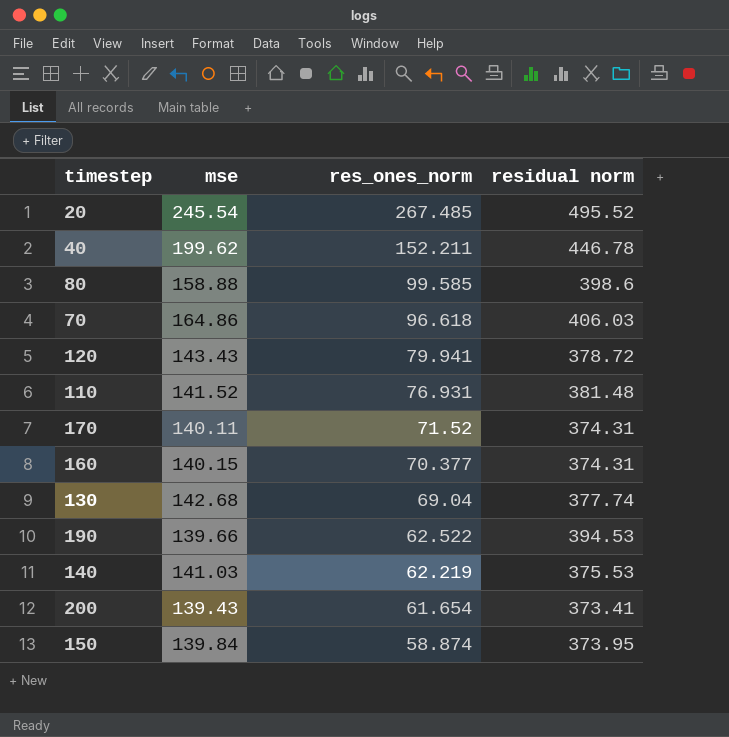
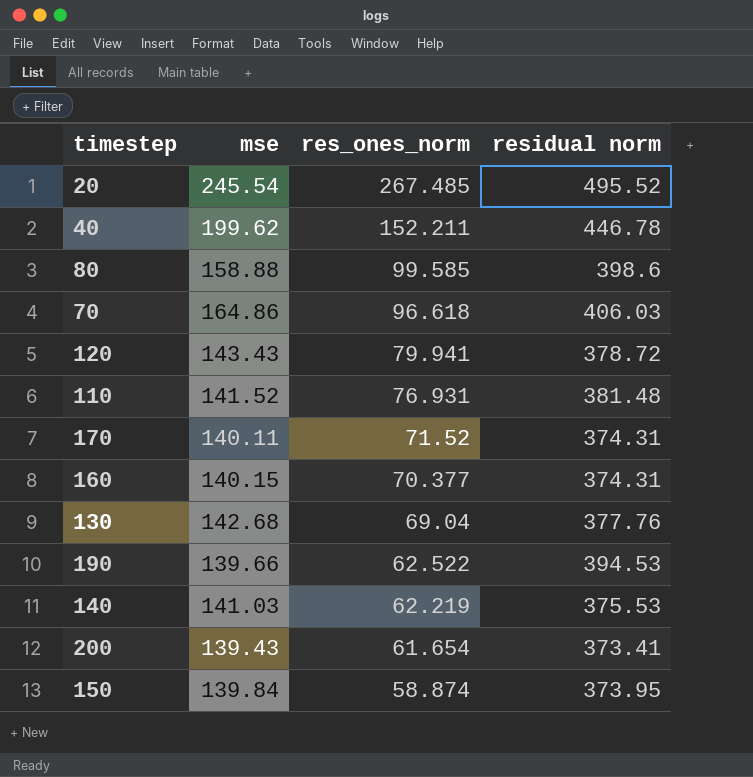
130 | residual norm: 377.74 -> 377.76

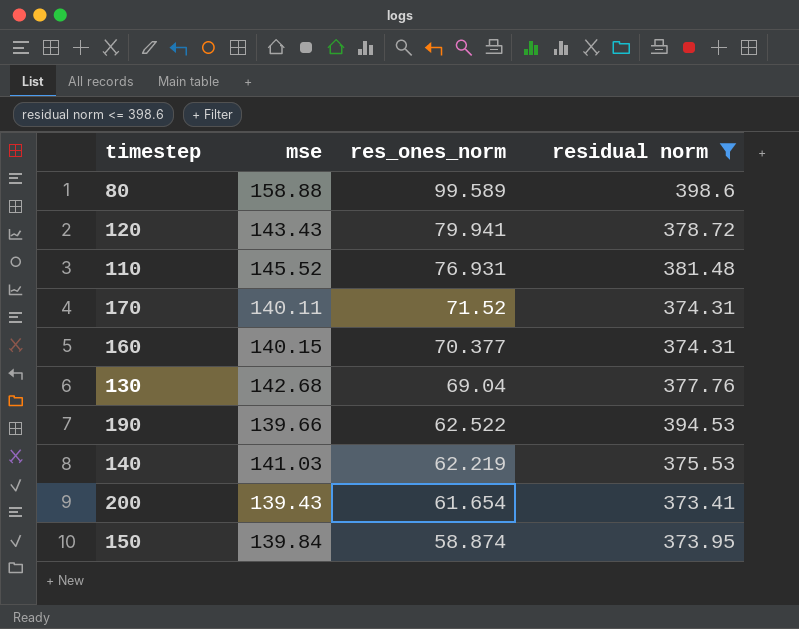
filter: none -> residual norm <= 398.6
80 | res_ones_norm: 99.585 -> 99.589
110 | mse: 141.52 -> 145.52

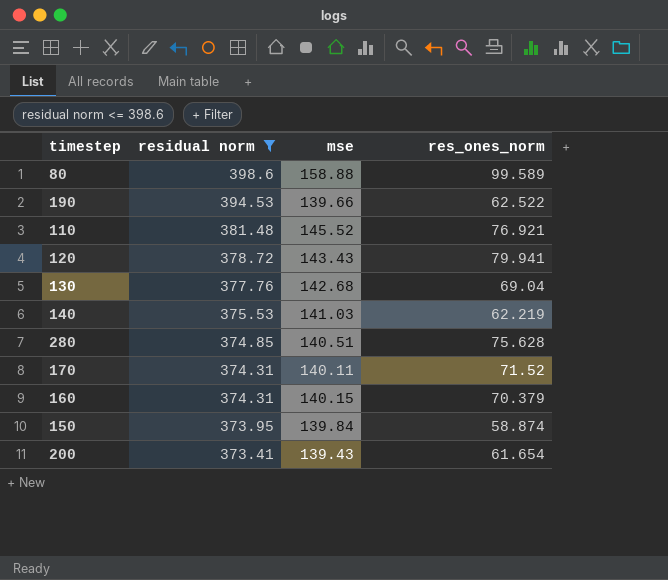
row order: res_ones_norm descending -> residual norm descending
column residual norm | position: 4 -> 2
110 | res_ones_norm: 76.931 -> 76.921
row 280: none -> 374.85 | 140.51 | 75.628
160 | res_ones_norm: 70.377 -> 70.379

